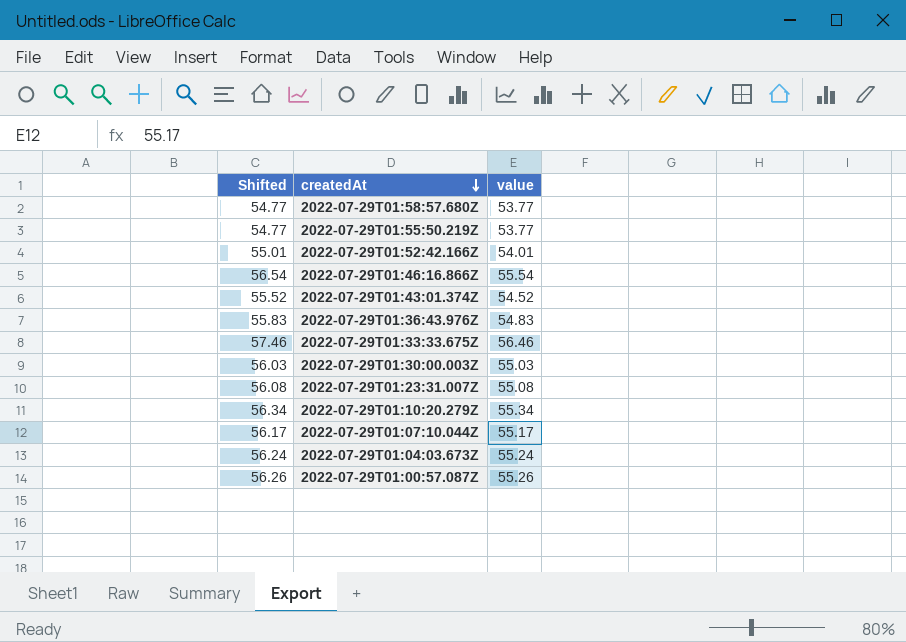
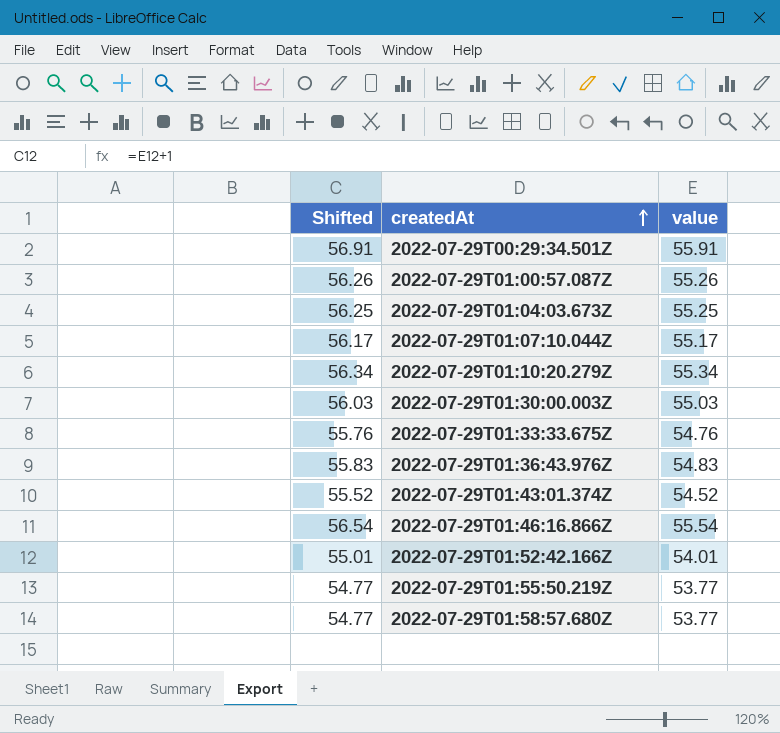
row order: createdAt descending -> createdAt ascending
row 2022-07-29T01:23:31.007Z: 56.08 | 55.08 -> none
row 2022-07-29T00:29:34.501Z: none -> 56.91 | 55.91
2022-07-29T01:04:03.673Z | Shifted: 56.24 -> 56.25
2022-07-29T01:04:03.673Z | value: 55.24 -> 55.25
2022-07-29T01:33:33.675Z | Shifted: 57.46 -> 55.76
2022-07-29T01:33:33.675Z | value: 56.46 -> 54.76

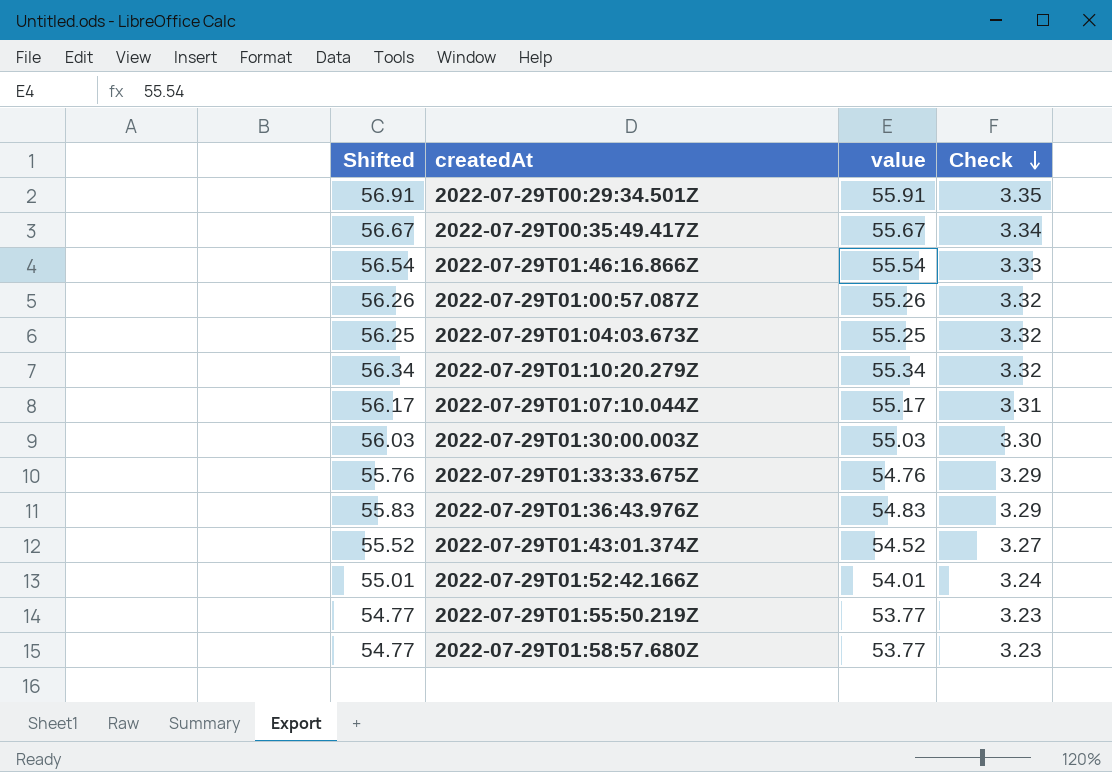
row order: createdAt ascending -> Check descending
column Check | formula: none -> [value] * 0.06
row 2022-07-29T00:35:49.417Z: none -> 56.67 | 55.67 | 3.34

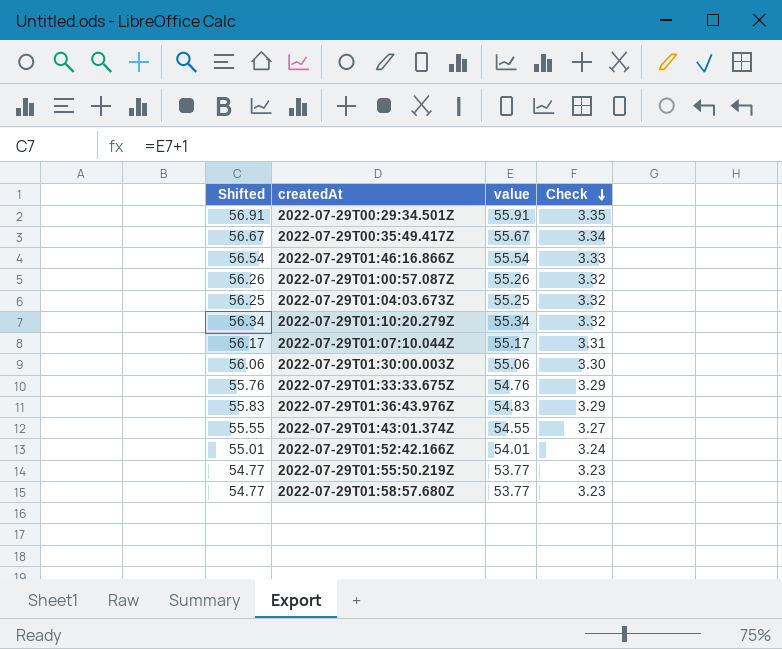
2022-07-29T01:30:00.003Z | Shifted: 56.03 -> 56.06
2022-07-29T01:30:00.003Z | value: 55.03 -> 55.06
2022-07-29T01:43:01.374Z | Shifted: 55.52 -> 55.55
2022-07-29T01:43:01.374Z | value: 54.52 -> 54.55

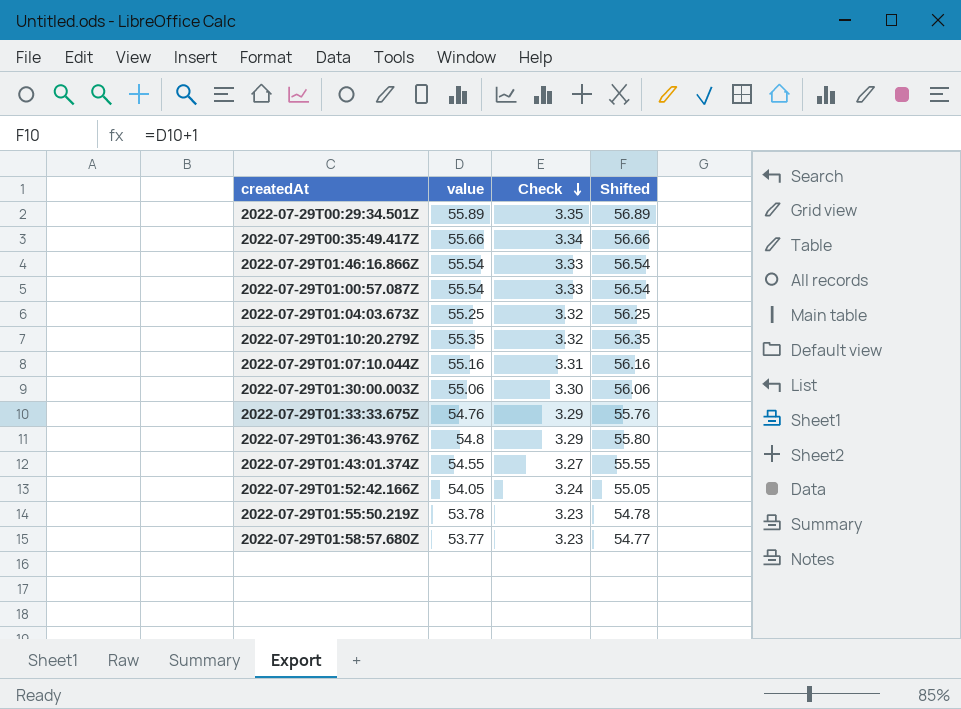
column Shifted | position: 1 -> 4
2022-07-29T00:29:34.501Z | value: 55.91 -> 55.89
2022-07-29T00:29:34.501Z | Shifted: 56.91 -> 56.89
2022-07-29T00:35:49.417Z | value: 55.67 -> 55.66
2022-07-29T00:35:49.417Z | Shifted: 56.67 -> 56.66
2022-07-29T01:00:57.087Z | value: 55.26 -> 55.54
2022-07-29T01:00:57.087Z | Check: 3.32 -> 3.33
2022-07-29T01:00:57.087Z | Shifted: 56.26 -> 56.54
2022-07-29T01:10:20.279Z | value: 55.34 -> 55.35
2022-07-29T01:10:20.279Z | Shifted: 56.34 -> 56.35
2022-07-29T01:07:10.044Z | value: 55.17 -> 55.16
2022-07-29T01:07:10.044Z | Shifted: 56.17 -> 56.16
2022-07-29T01:36:43.976Z | value: 54.83 -> 54.8
2022-07-29T01:36:43.976Z | Shifted: 55.83 -> 55.80
2022-07-29T01:52:42.166Z | value: 54.01 -> 54.05
2022-07-29T01:52:42.166Z | Shifted: 55.01 -> 55.05
2022-07-29T01:55:50.219Z | value: 53.77 -> 53.78
2022-07-29T01:55:50.219Z | Shifted: 54.77 -> 54.78

